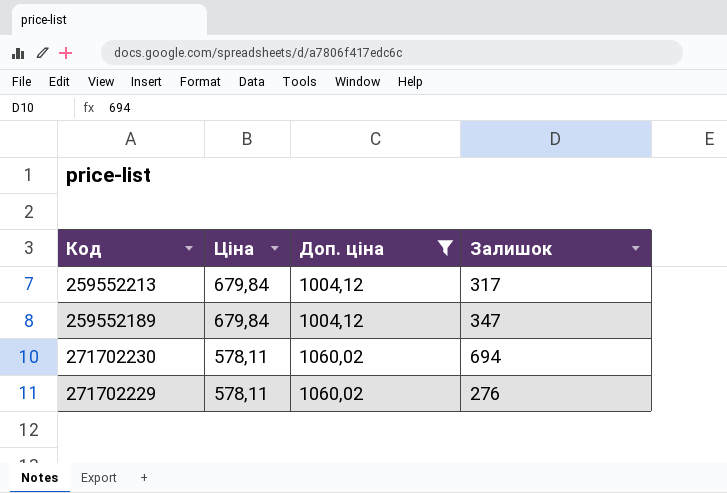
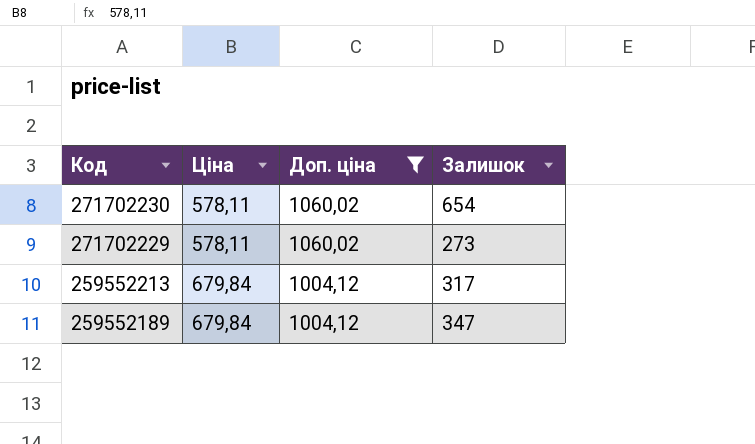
row order: Ціна descending -> Код descending
271702230 | Залишок: 694 -> 654
271702229 | Залишок: 276 -> 273

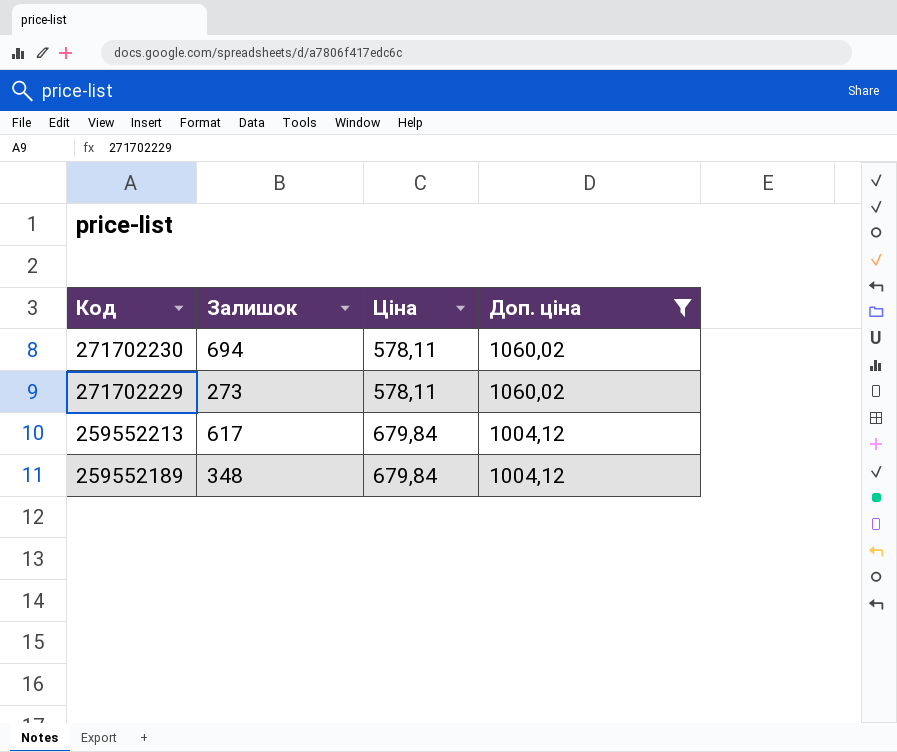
column Залишок | position: 4 -> 2
271702230 | Залишок: 654 -> 694
259552213 | Залишок: 317 -> 617
259552189 | Залишок: 347 -> 348

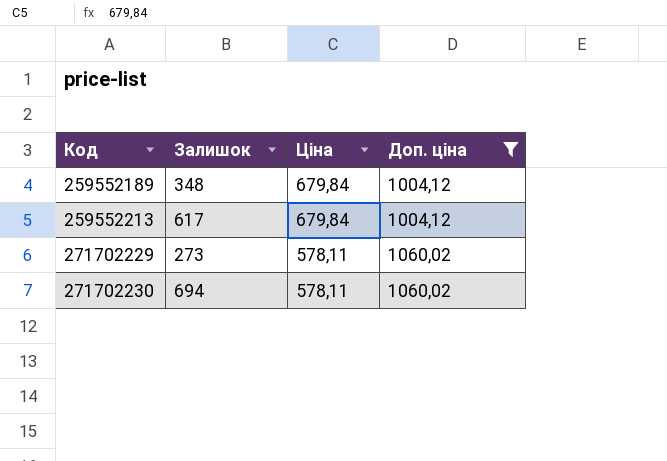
row order: Код descending -> Код ascending

